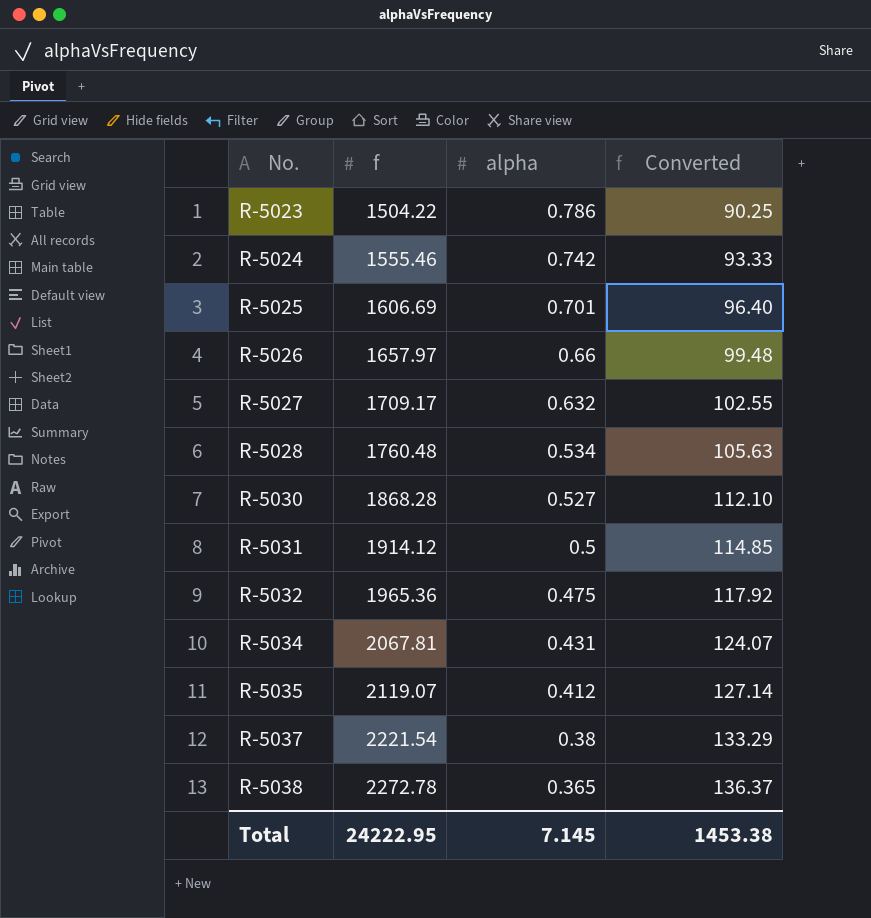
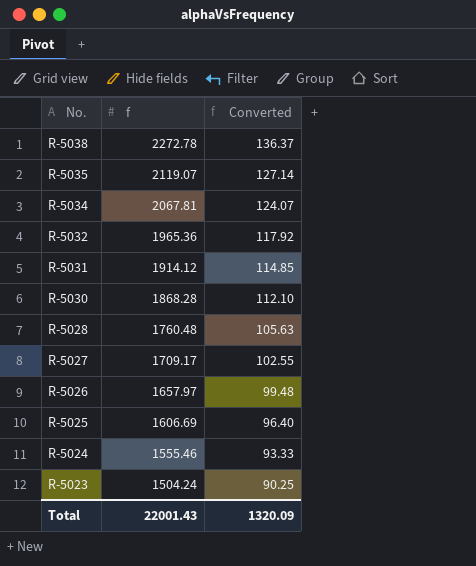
row order: No. ascending -> No. descending
column alpha | position: 3 -> none
row R-5037: 2221.54 | 0.38 | 133.29 -> none
R-5023 | f: 1504.22 -> 1504.24
Total | f: 24222.95 -> 22001.43
Total | Converted: 1453.38 -> 1320.09

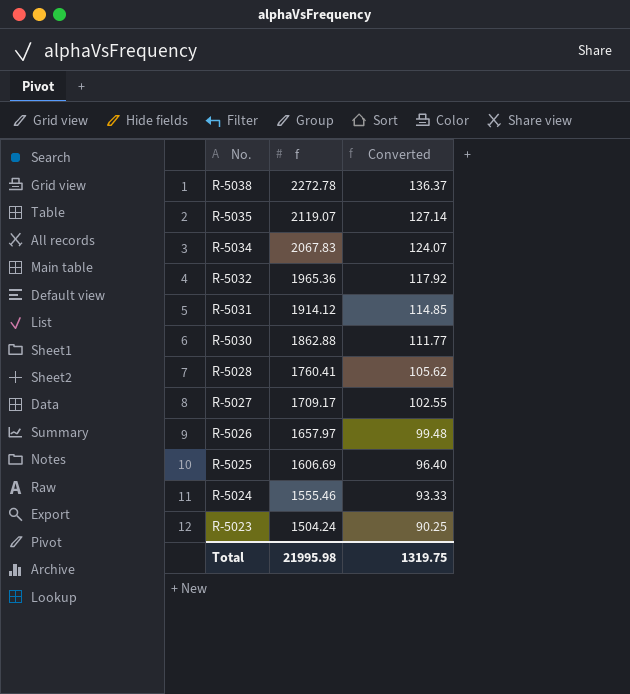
R-5034 | f: 2067.81 -> 2067.83
R-5030 | f: 1868.28 -> 1862.88
R-5030 | Converted: 112.10 -> 111.77
R-5028 | f: 1760.48 -> 1760.41
R-5028 | Converted: 105.63 -> 105.62
Total | f: 22001.43 -> 21995.98
Total | Converted: 1320.09 -> 1319.75

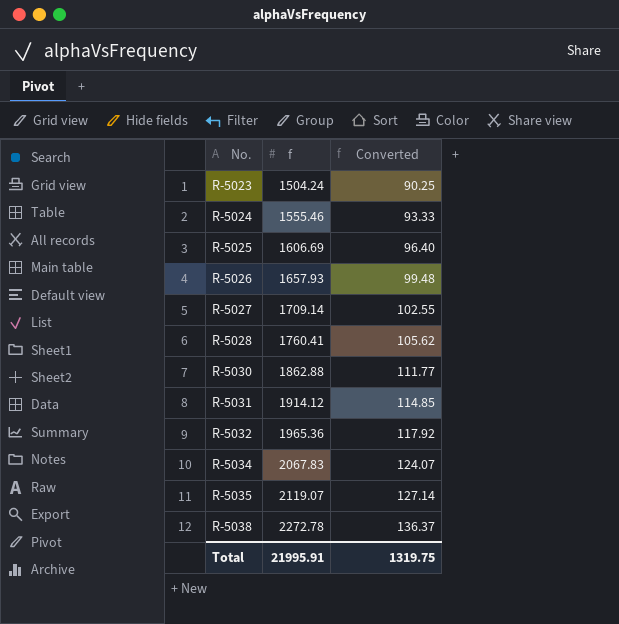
row order: No. descending -> No. ascending
R-5026 | f: 1657.97 -> 1657.93
R-5027 | f: 1709.17 -> 1709.14
Total | f: 21995.98 -> 21995.91

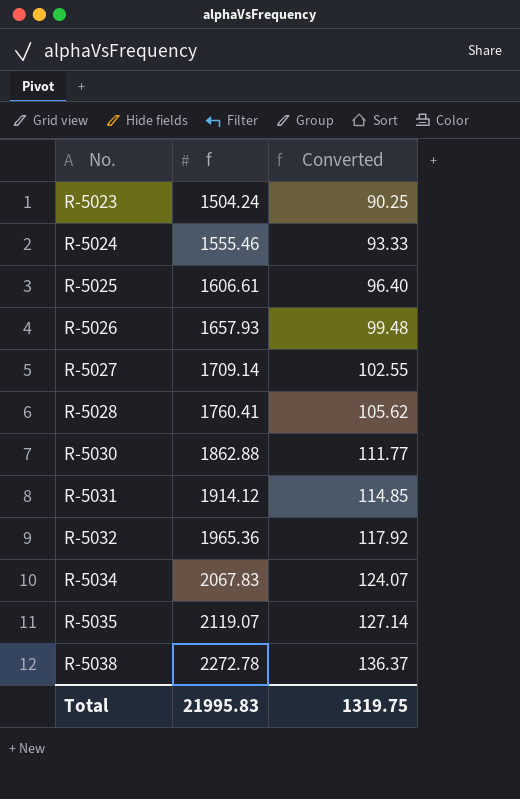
R-5025 | f: 1606.69 -> 1606.61
Total | f: 21995.91 -> 21995.83

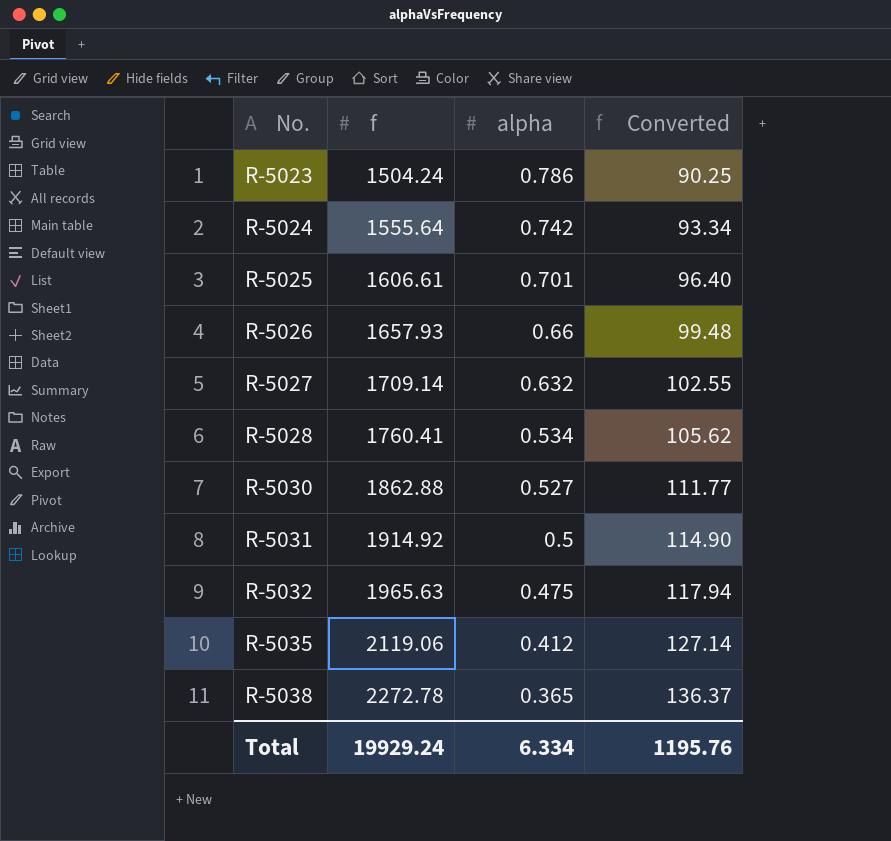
column alpha | position: none -> 3
row R-5034: 2067.83 | 124.07 -> none
R-5024 | f: 1555.46 -> 1555.64
R-5024 | Converted: 93.33 -> 93.34
R-5031 | f: 1914.12 -> 1914.92
R-5031 | Converted: 114.85 -> 114.90
R-5032 | f: 1965.36 -> 1965.63
R-5032 | Converted: 117.92 -> 117.94
R-5035 | f: 2119.07 -> 2119.06
Total | f: 21995.83 -> 19929.24
Total | Converted: 1319.75 -> 1195.76

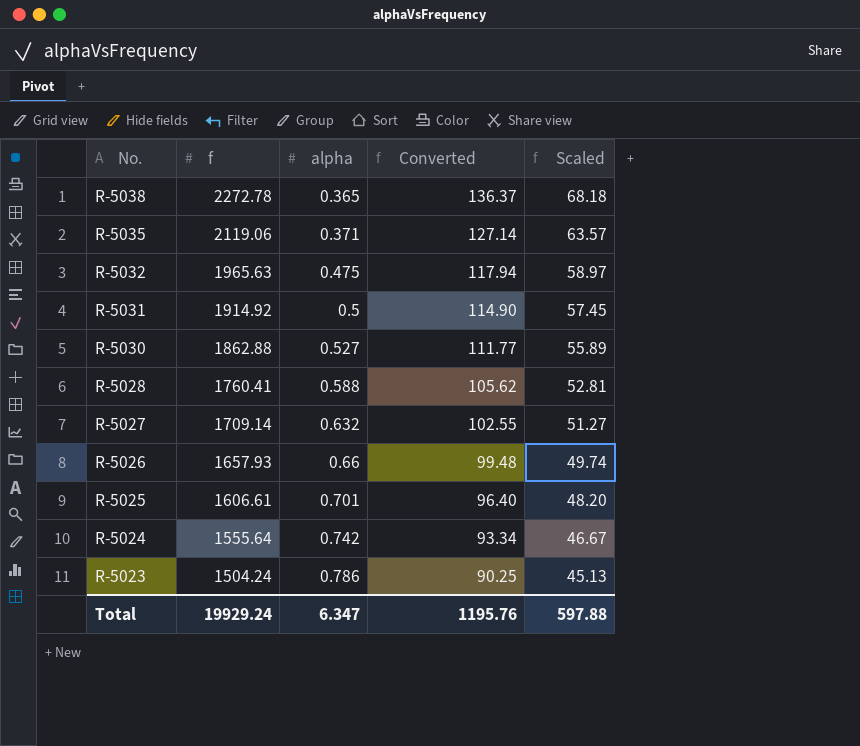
row order: No. ascending -> No. descending
column Scaled | formula: none -> [f] * 0.03
R-5035 | alpha: 0.412 -> 0.371
R-5028 | alpha: 0.534 -> 0.588
Total | alpha: 6.334 -> 6.347

